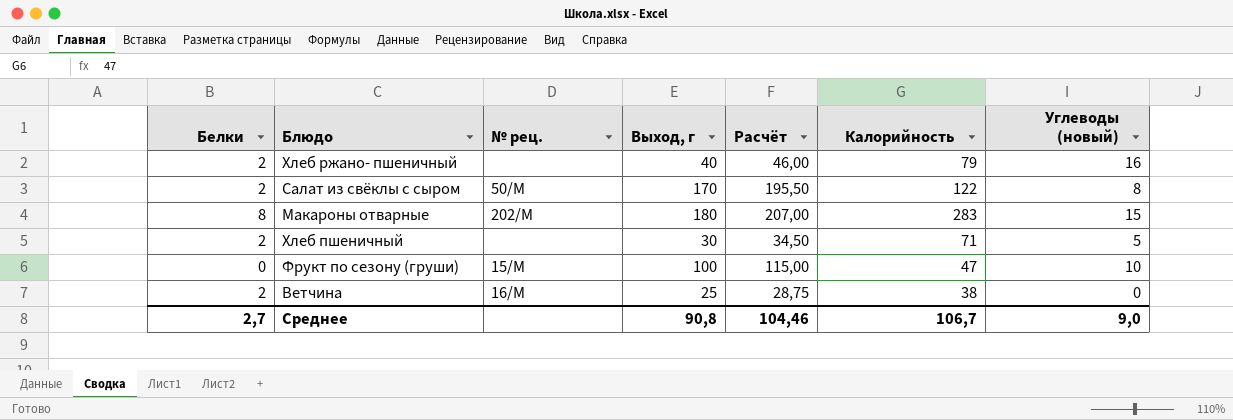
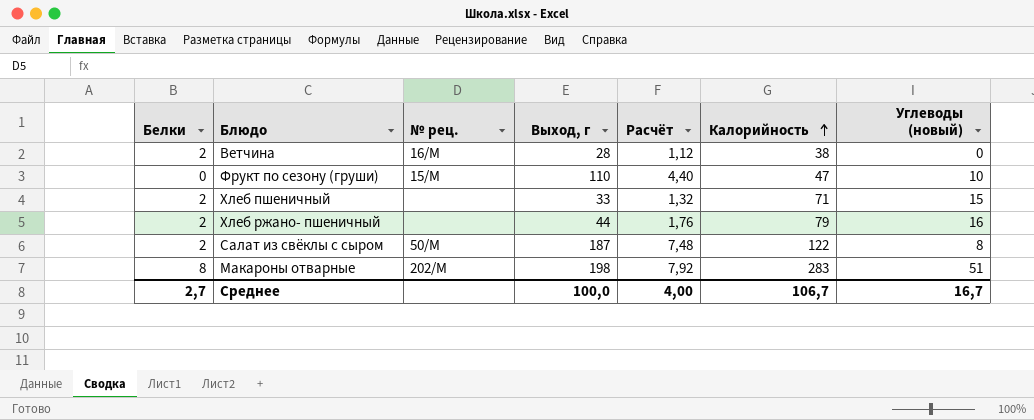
row order: none -> Калорийность ascending
column Расчёт | formula: [Выход, г] * 1,15 -> [Выход, г] * 0,04
Ветчина | Выход, г: 25 -> 28
Фрукт по сезону (груши) | Выход, г: 100 -> 110
Хлеб пшеничный | Выход, г: 30 -> 33
Хлеб пшеничный | Углеводы (новый): 5 -> 15
Хлеб ржано- пшеничный | Выход, г: 40 -> 44
Салат из свёклы с сыром | Выход, г: 170 -> 187
Макароны отварные | Выход, г: 180 -> 198
Макароны отварные | Углеводы (новый): 15 -> 51
Среднее | Выход, г: 90,8 -> 100,0
Среднее | Расчёт: 104,46 -> 4,00
Среднее | Углеводы (новый): 9,0 -> 16,7

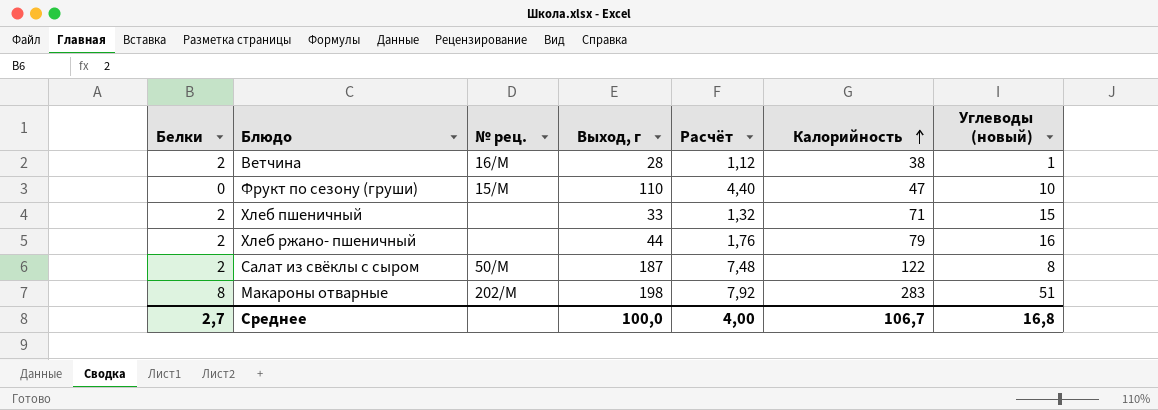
Ветчина | Углеводы (новый): 0 -> 1
Среднее | Углеводы (новый): 16,7 -> 16,8

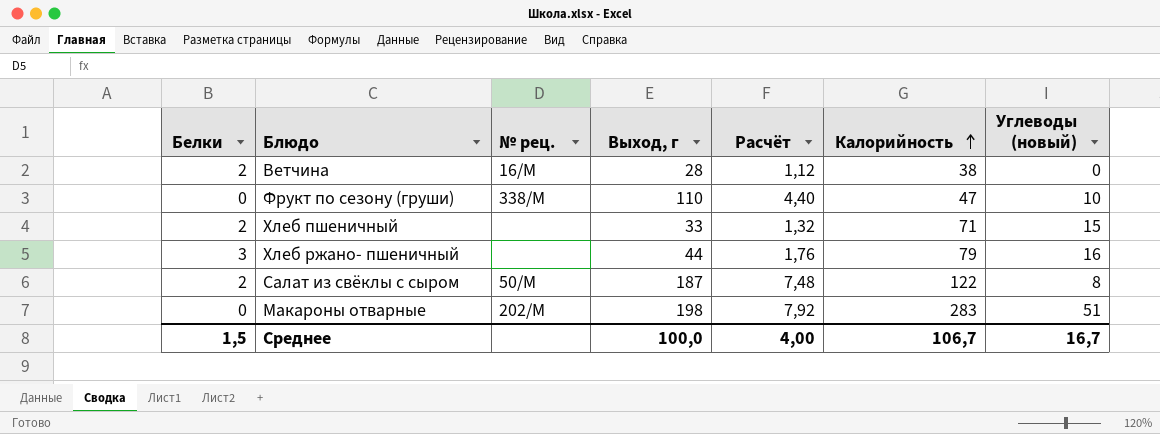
Ветчина | Углеводы (новый): 1 -> 0
Фрукт по сезону (груши) | № рец.: 15/М -> 338/М
Хлеб ржано- пшеничный | Белки: 2 -> 3
Макароны отварные | Белки: 8 -> 0
Среднее | Белки: 2,7 -> 1,5
Среднее | Углеводы (новый): 16,8 -> 16,7

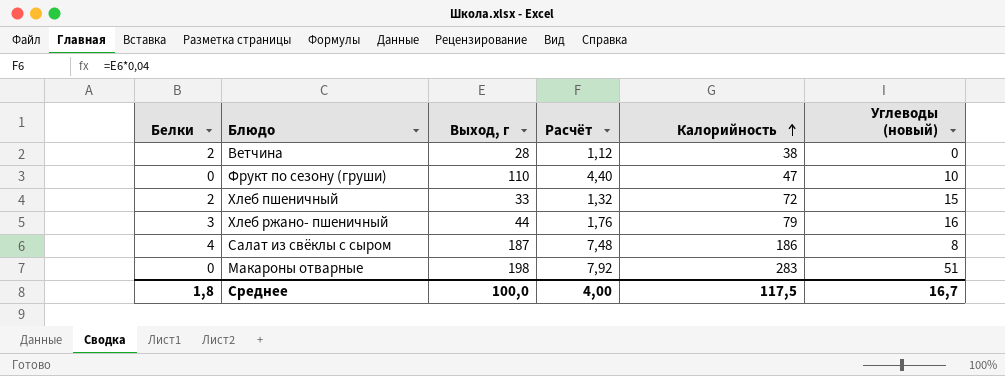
column № рец. | position: 3 -> none
Хлеб пшеничный | Калорийность: 71 -> 72
Салат из свёклы с сыром | Белки: 2 -> 4
Салат из свёклы с сыром | Калорийность: 122 -> 186
Среднее | Белки: 1,5 -> 1,8
Среднее | Калорийность: 106,7 -> 117,5

